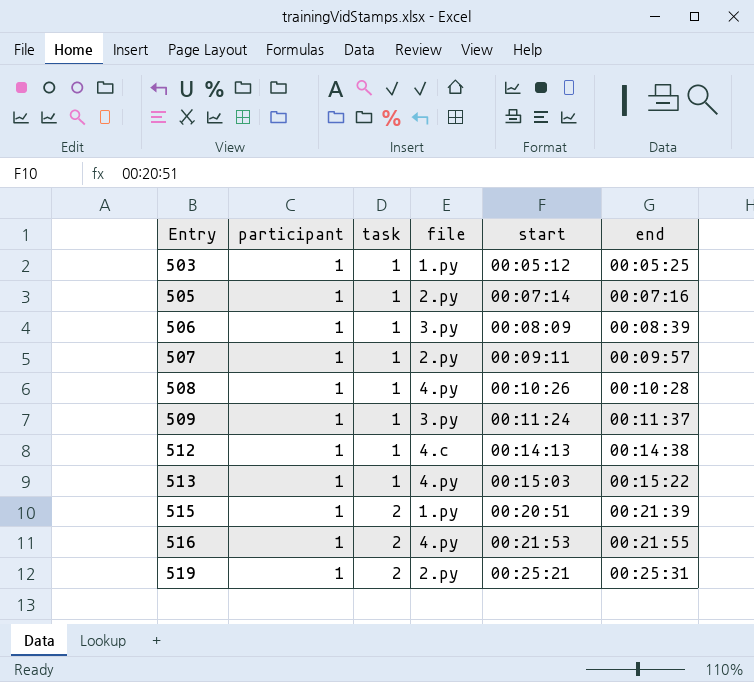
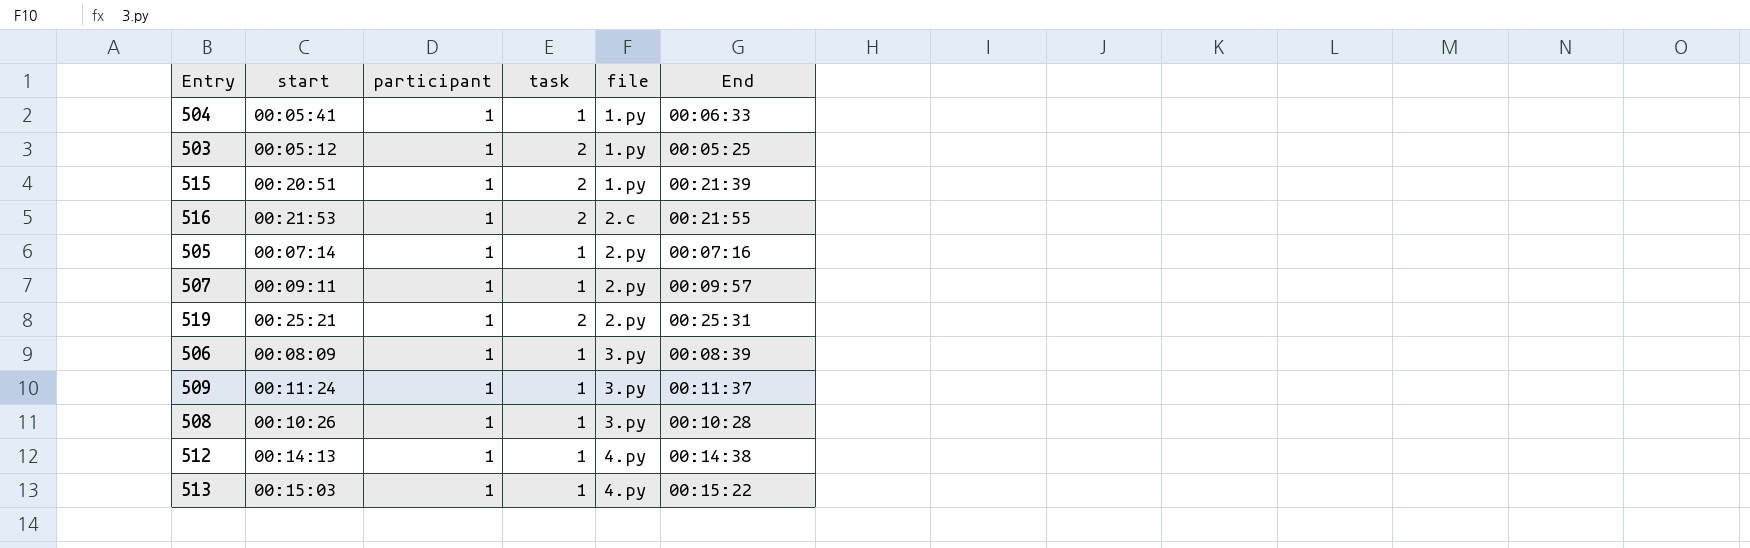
row order: Entry ascending -> file ascending
column start | position: 5 -> 2
column name: end -> End
row 504: none -> 00:05:41 | 1 | 1 | 1.py | 00:06:33
503 | task: 1 -> 2
516 | file: 4.py -> 2.c
508 | file: 4.py -> 3.py
512 | file: 4.c -> 4.py

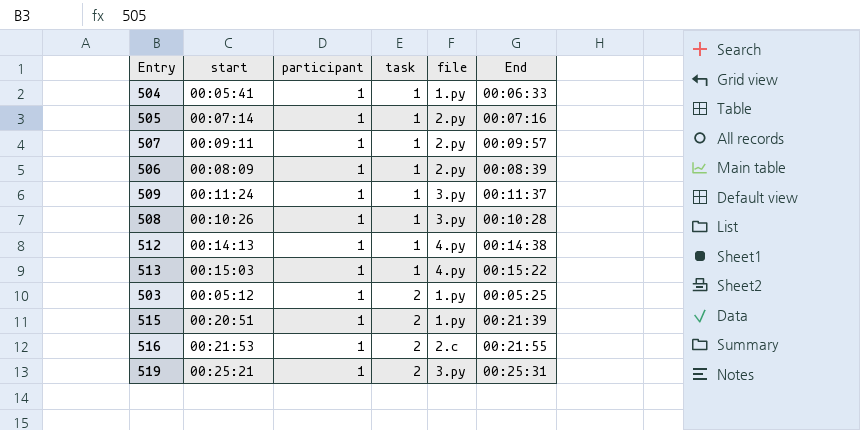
row order: file ascending -> task ascending
506 | file: 3.py -> 2.py
519 | file: 2.py -> 3.py

